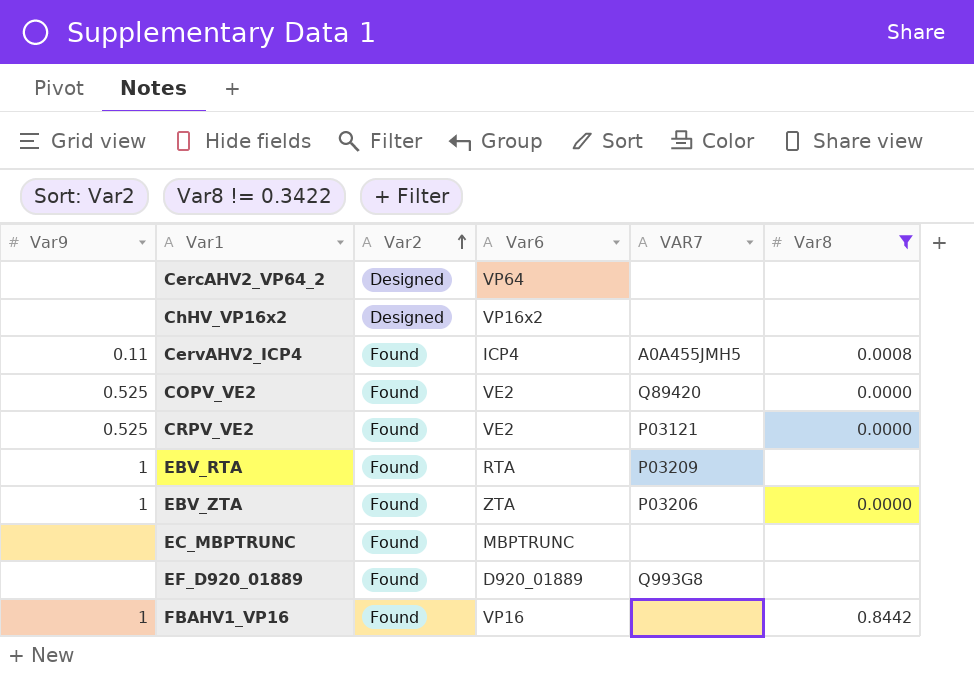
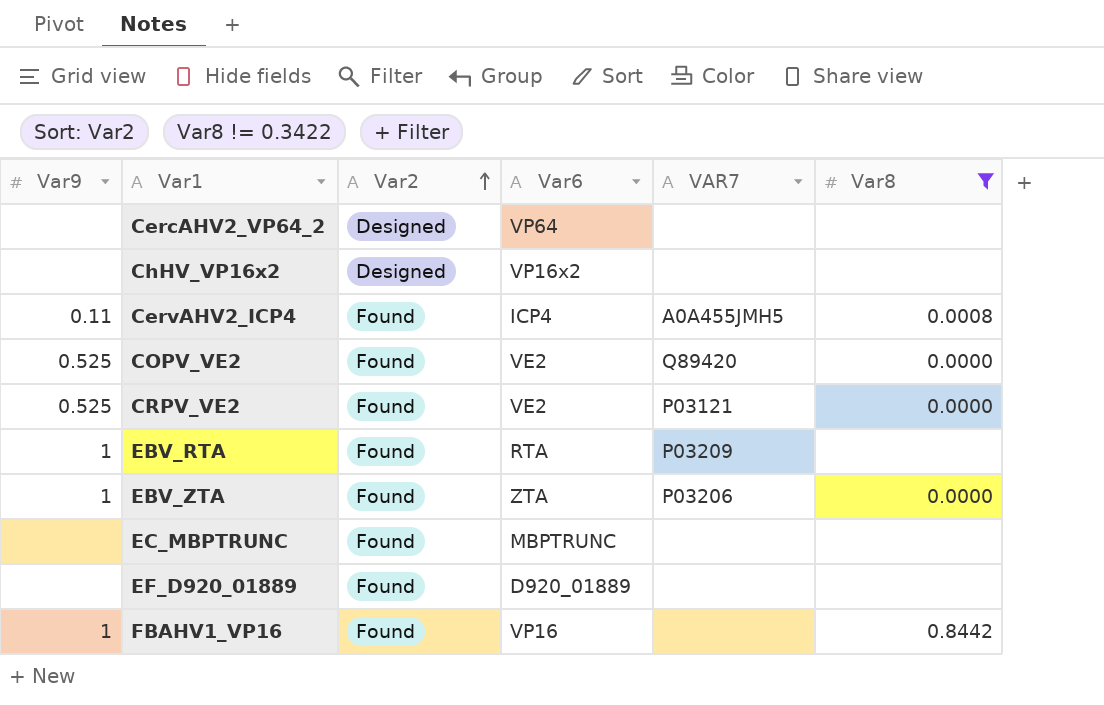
EF_D920_01889 | VAR7: Q993G8 -> none

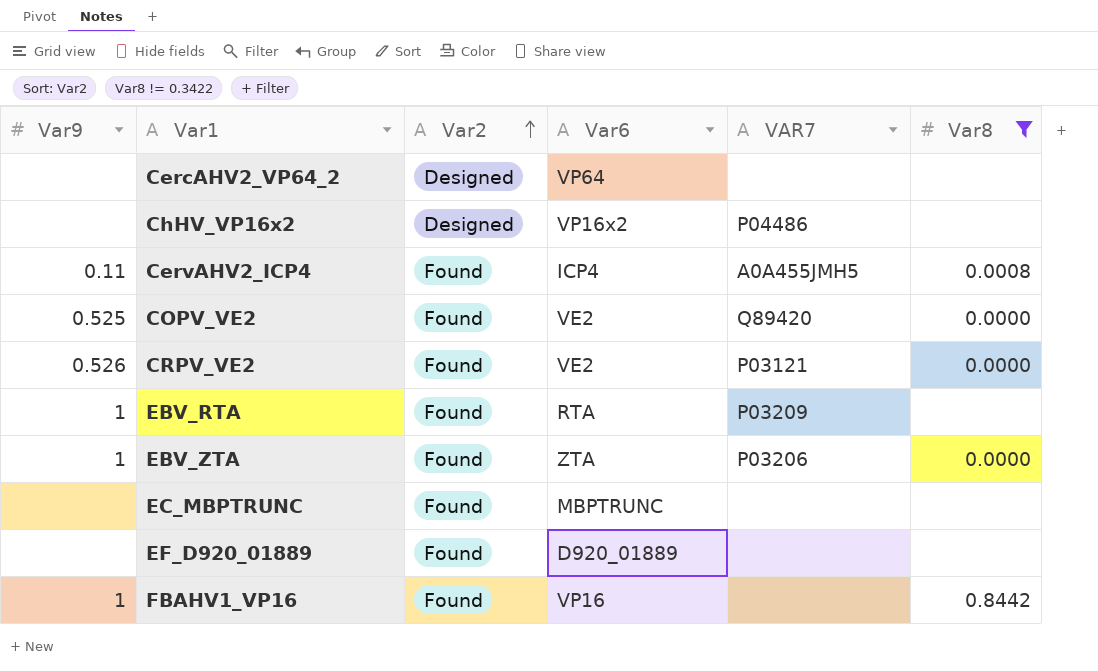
ChHV_VP16x2 | VAR7: none -> P04486
CRPV_VE2 | Var9: 0.525 -> 0.526

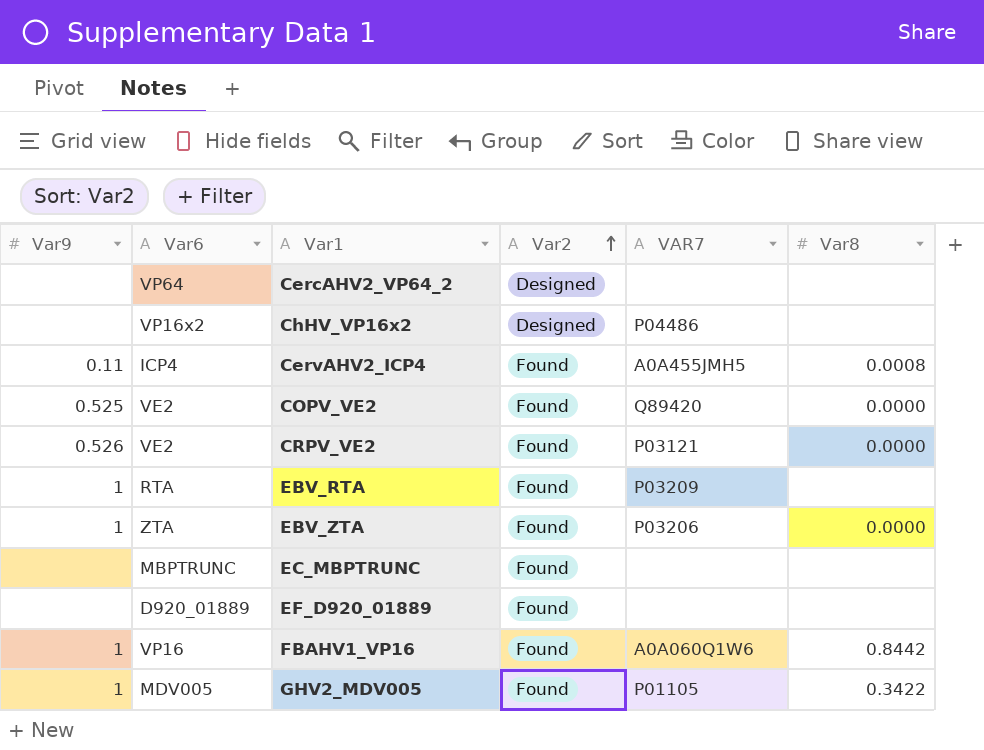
filter: Var8 != 0.3422 -> none
column Var6 | position: 4 -> 2
FBAHV1_VP16 | VAR7: none -> A0A060Q1W6

